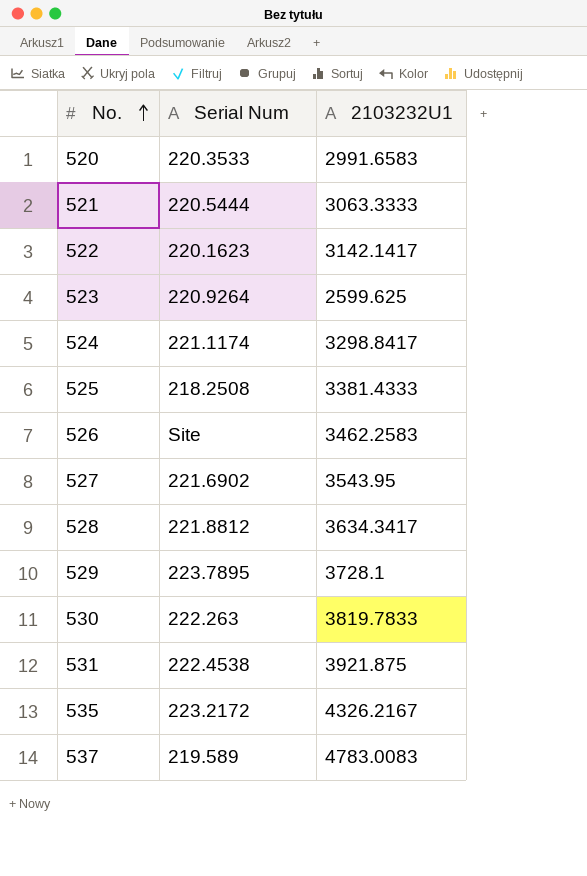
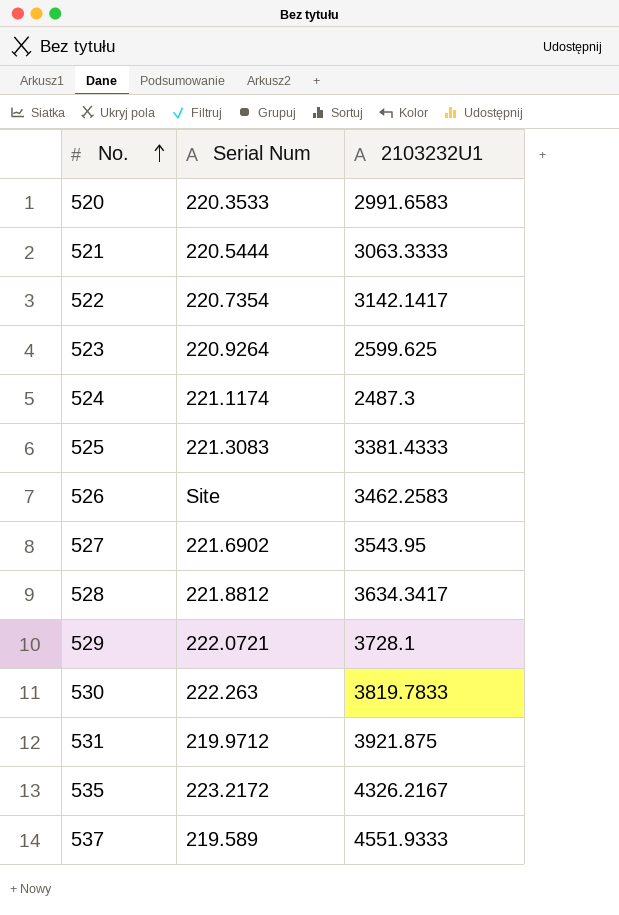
522 | Serial Num: 220.1623 -> 220.7354
524 | 2103232U1: 3298.8417 -> 2487.3
525 | Serial Num: 218.2508 -> 221.3083
529 | Serial Num: 223.7895 -> 222.0721
531 | Serial Num: 222.4538 -> 219.9712
537 | 2103232U1: 4783.0083 -> 4551.9333

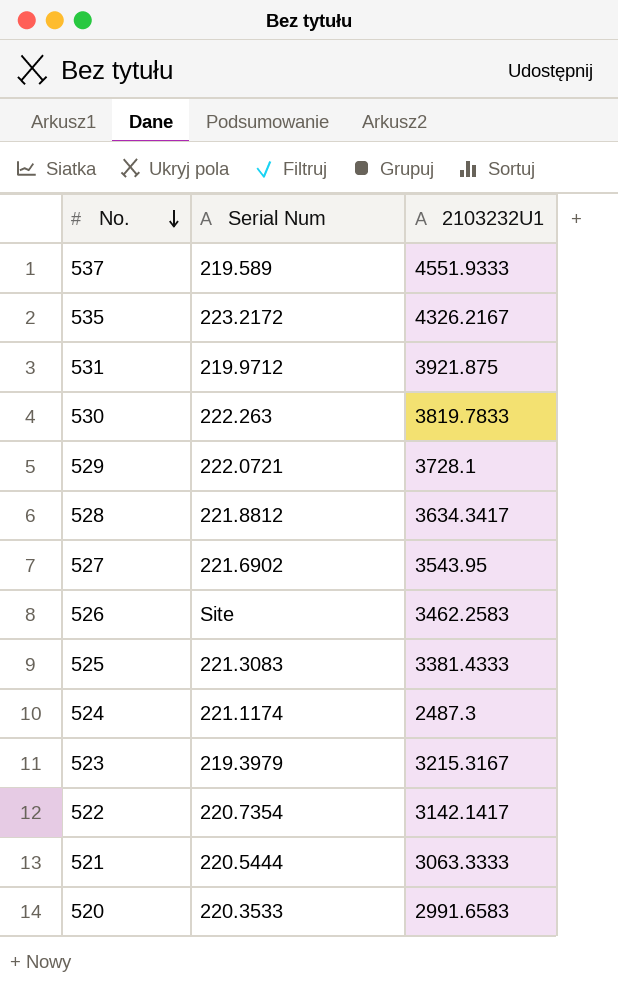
row order: No. ascending -> No. descending
523 | Serial Num: 220.9264 -> 219.3979
523 | 2103232U1: 2599.625 -> 3215.3167

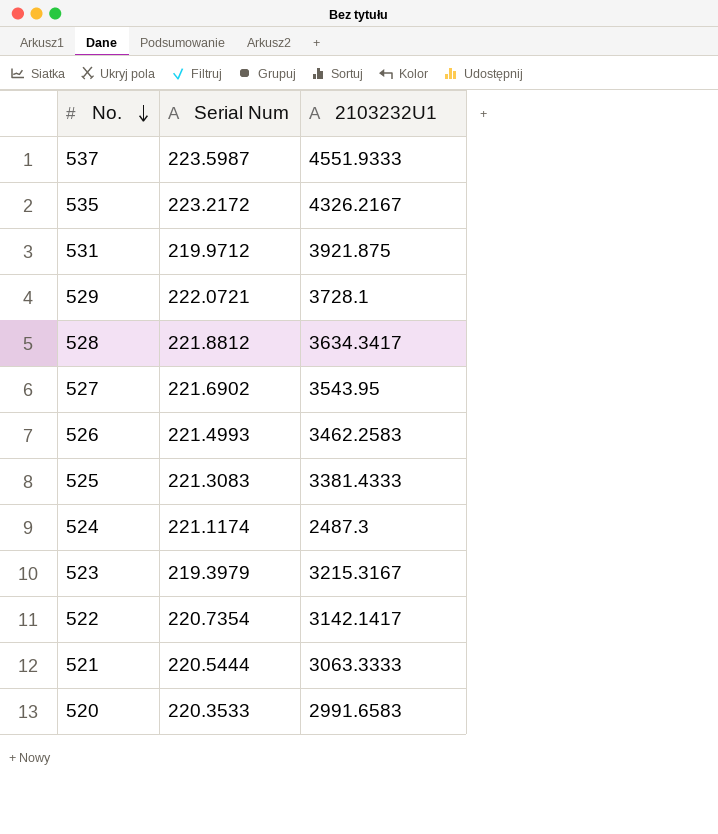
row 530: 222.263 | 3819.7833 -> none
537 | Serial Num: 219.589 -> 223.5987
526 | Serial Num: Site -> 221.4993

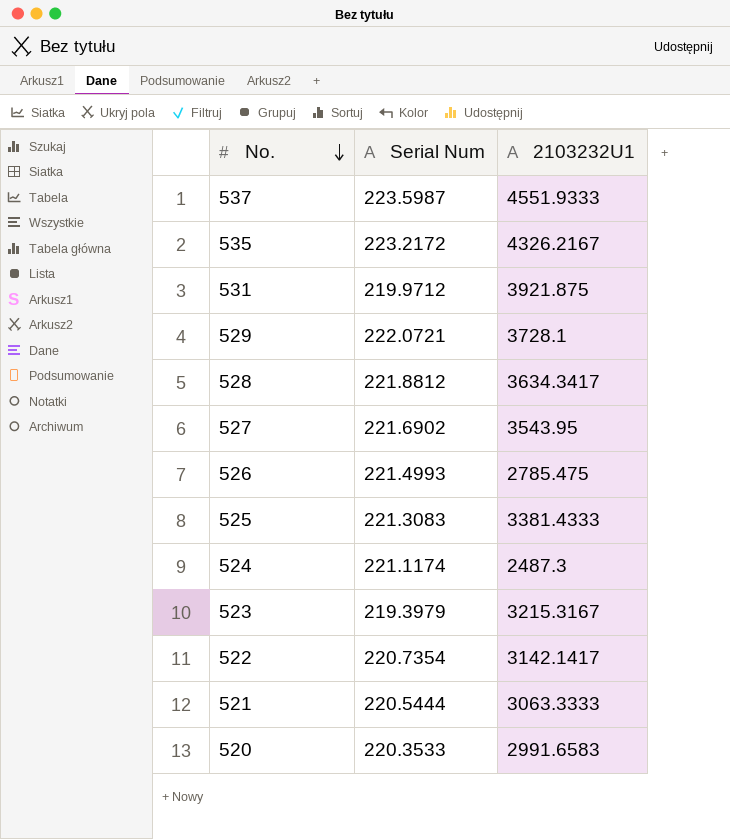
526 | 2103232U1: 3462.2583 -> 2785.475

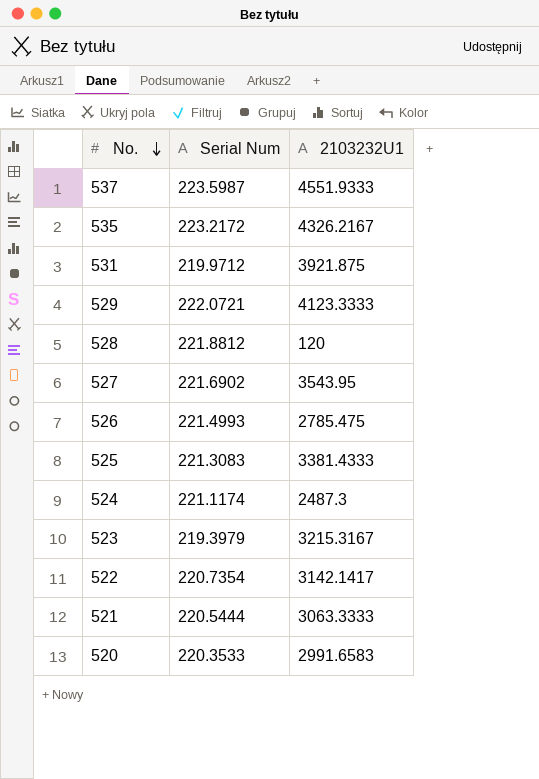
529 | 2103232U1: 3728.1 -> 4123.3333
528 | 2103232U1: 3634.3417 -> 120

